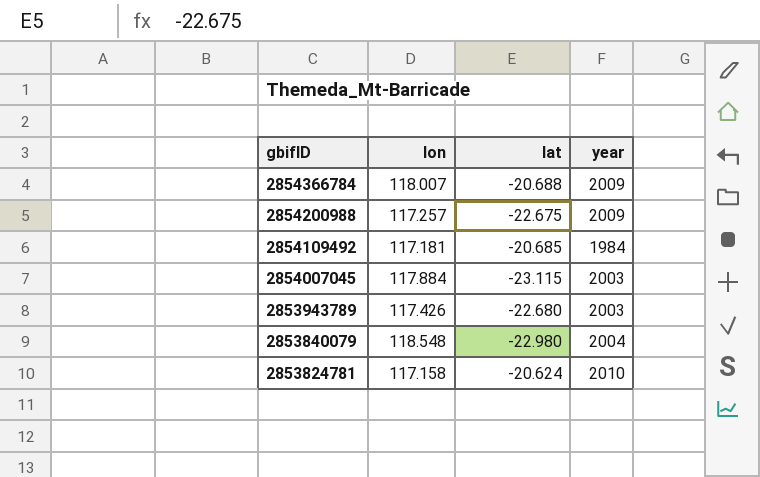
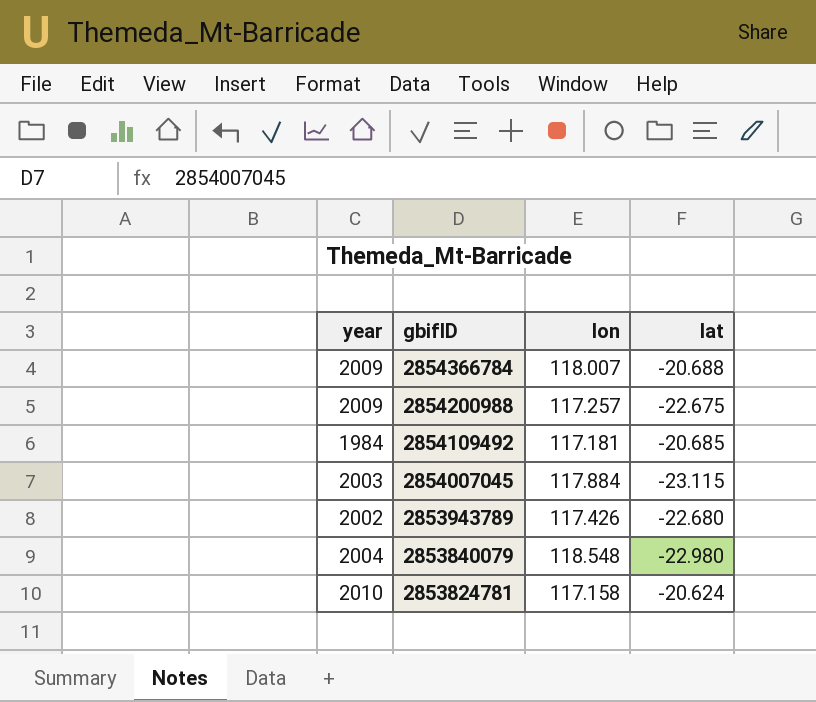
column year | position: 4 -> 1
2853943789 | year: 2003 -> 2002

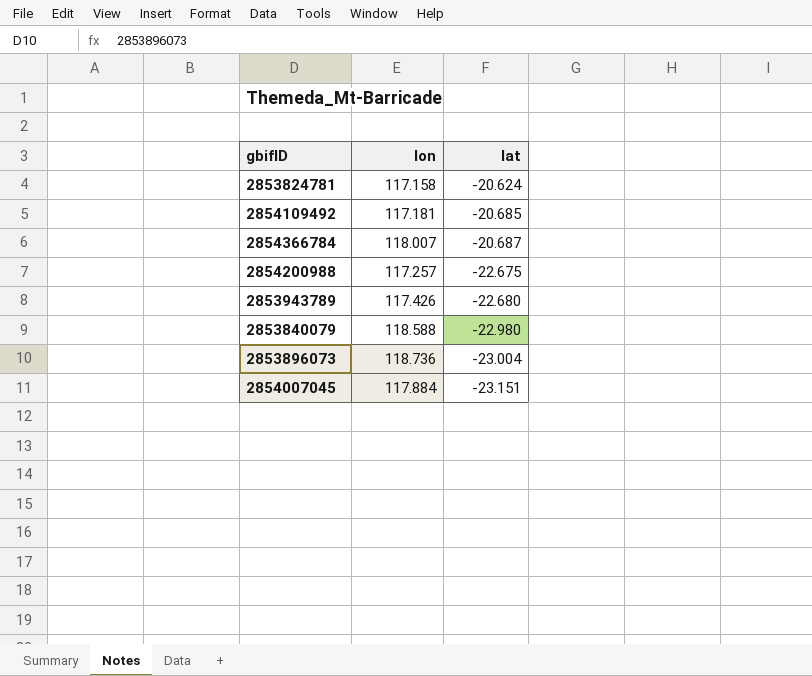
row order: gbifID descending -> lat descending
column year | position: 1 -> none
2854366784 | lat: -20.688 -> -20.687
2853840079 | lon: 118.548 -> 118.588
row 2853896073: none -> 118.736 | -23.004
2854007045 | lat: -23.115 -> -23.151

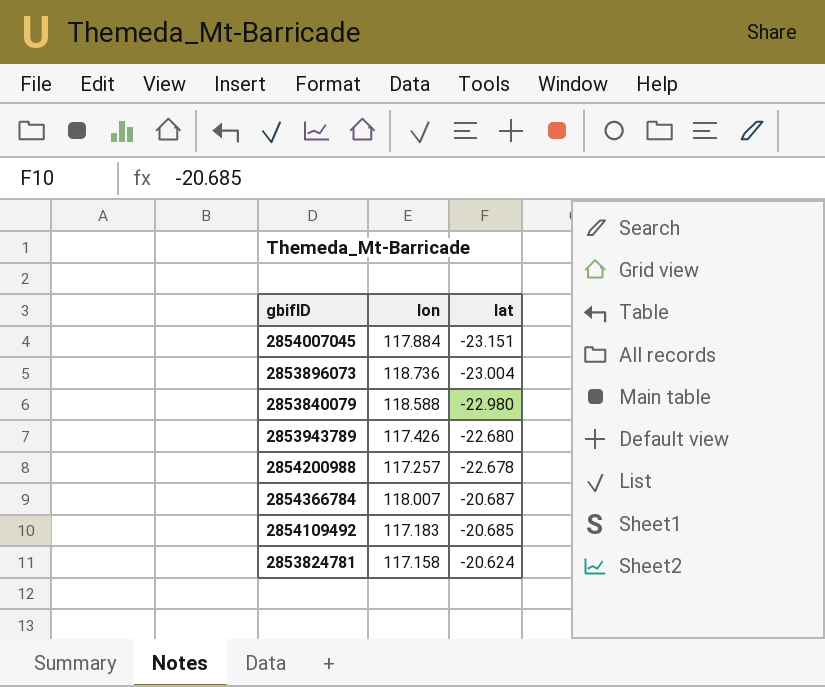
row order: lat descending -> lat ascending
2854200988 | lat: -22.675 -> -22.678
2854109492 | lon: 117.181 -> 117.183

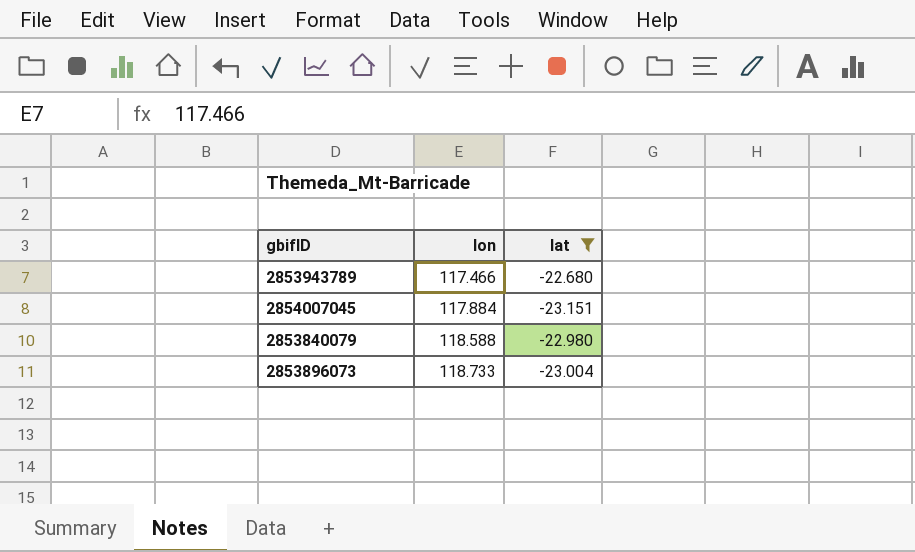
filter: none -> lat <= -22.680
row order: lat ascending -> lon ascending
2853943789 | lon: 117.426 -> 117.466
2853896073 | lon: 118.736 -> 118.733

